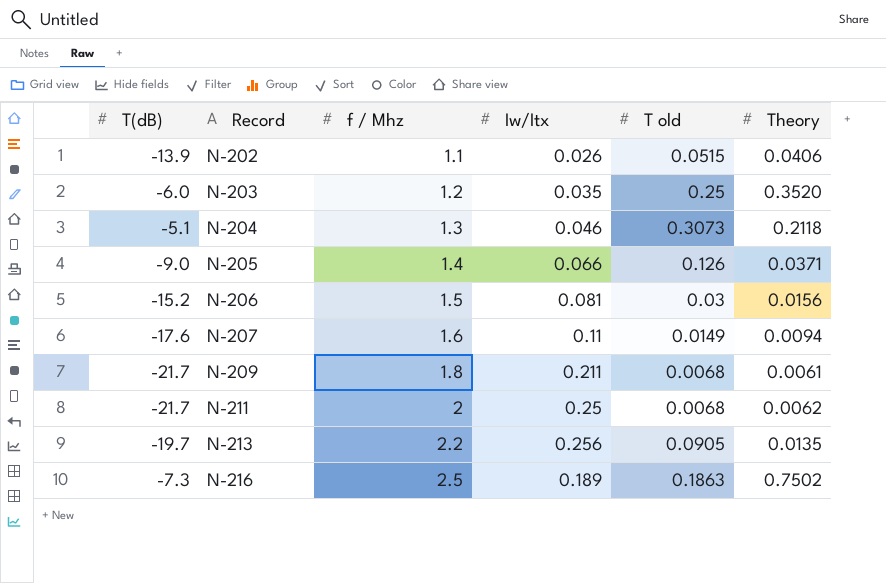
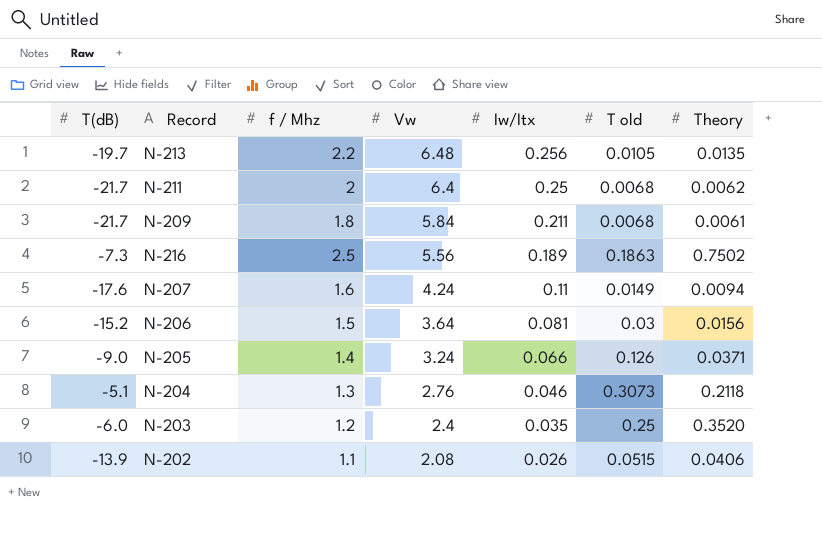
row order: Record ascending -> Vw descending
column Vw | position: none -> 4
N-213 | T old: 0.0905 -> 0.0105

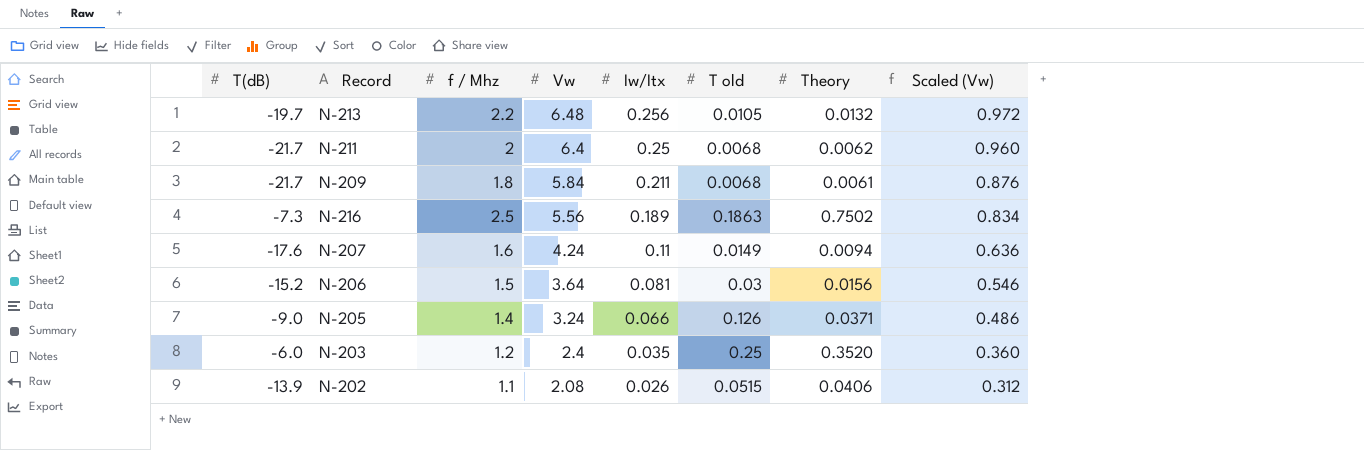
column Scaled (Vw) | formula: none -> [Vw] * 0.15
row N-204: -5.1 | 1.3 | 2.76 | 0.046 | 0.3073 | 0.2118 -> none
N-213 | Theory: 0.0135 -> 0.0132

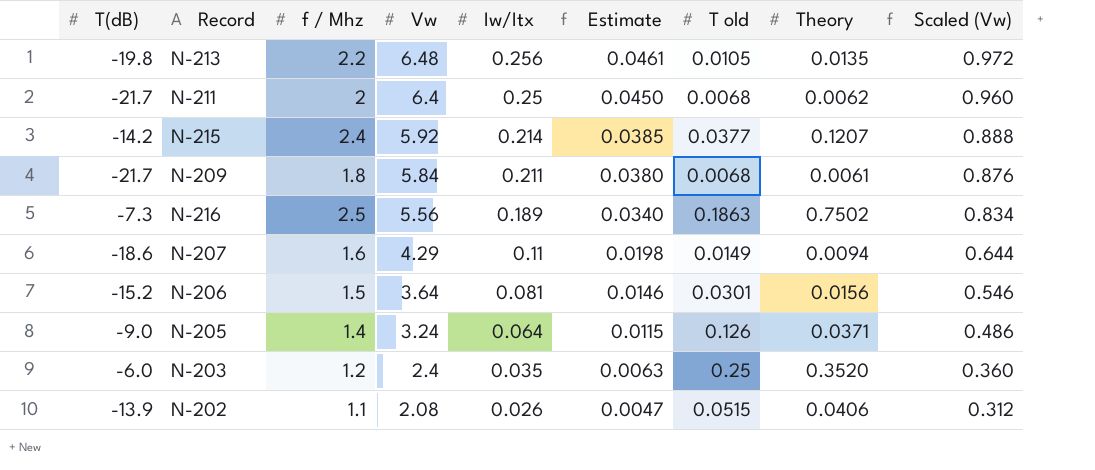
column Estimate | formula: none -> [Iw/Itx] * 0.18
N-213 | T(dB): -19.7 -> -19.8
N-213 | Theory: 0.0132 -> 0.0135
row N-215: none -> -14.2 | 2.4 | 5.92 | 0.214 | 0.0385 | 0.0377 | 0.1207 | 0.888
N-207 | T(dB): -17.6 -> -18.6
N-207 | Vw: 4.24 -> 4.29
N-207 | Scaled (Vw): 0.636 -> 0.644
N-206 | T old: 0.03 -> 0.0301
N-205 | Iw/Itx: 0.066 -> 0.064

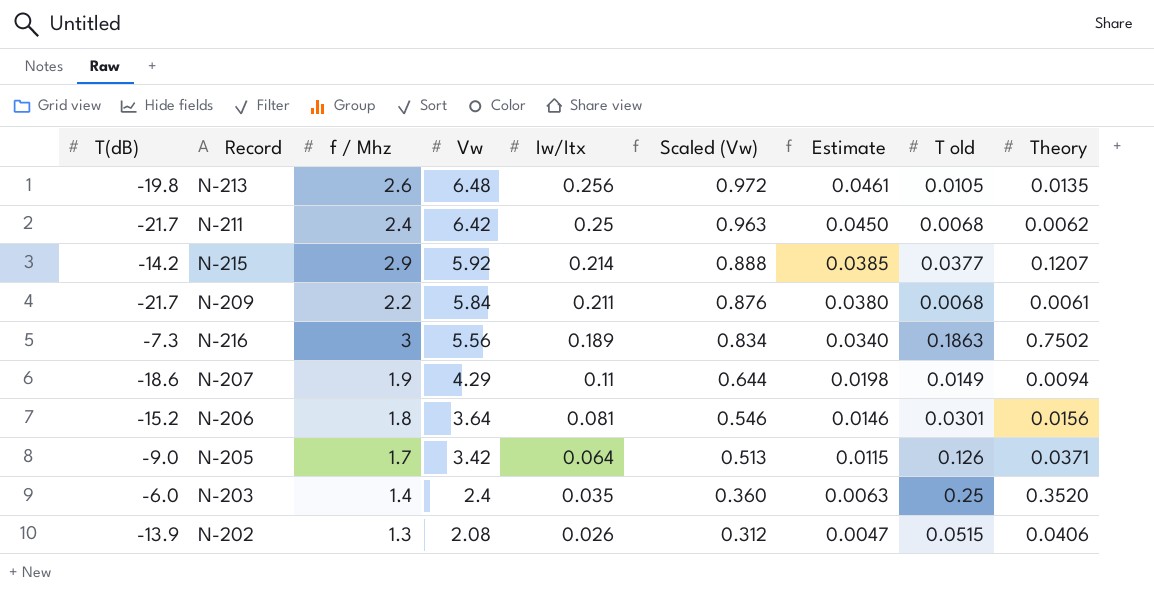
column Scaled (Vw) | position: 9 -> 6
N-213 | f / Mhz: 2.2 -> 2.6
N-211 | f / Mhz: 2 -> 2.4
N-211 | Vw: 6.4 -> 6.42
N-211 | Scaled (Vw): 0.960 -> 0.963
N-215 | f / Mhz: 2.4 -> 2.9
N-209 | f / Mhz: 1.8 -> 2.2
N-216 | f / Mhz: 2.5 -> 3
N-207 | f / Mhz: 1.6 -> 1.9
N-206 | f / Mhz: 1.5 -> 1.8
N-205 | f / Mhz: 1.4 -> 1.7
N-205 | Vw: 3.24 -> 3.42
N-205 | Scaled (Vw): 0.486 -> 0.513
N-203 | f / Mhz: 1.2 -> 1.4
N-202 | f / Mhz: 1.1 -> 1.3

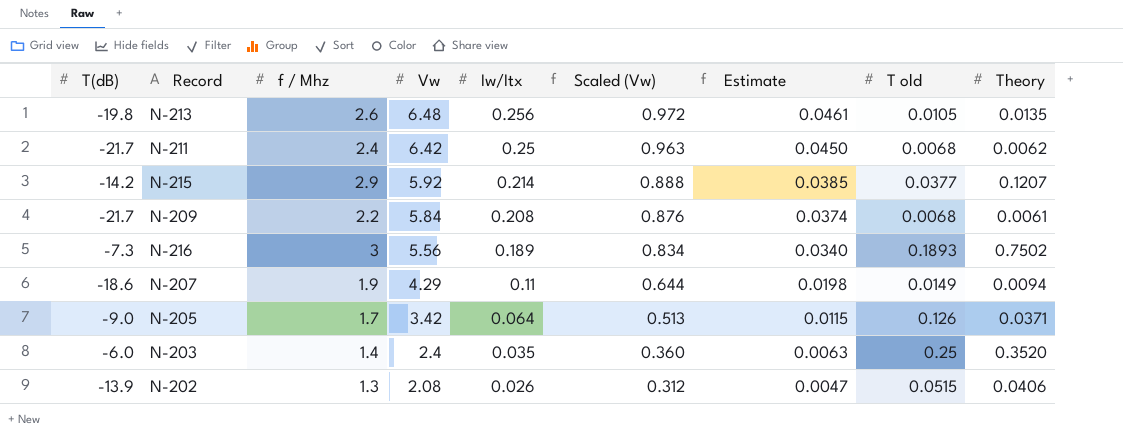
row N-206: -15.2 | 1.8 | 3.64 | 0.081 | 0.546 | 0.0146 | 0.0301 | 0.0156 -> none
N-209 | Iw/Itx: 0.211 -> 0.208
N-209 | Estimate: 0.0380 -> 0.0374
N-216 | T old: 0.1863 -> 0.1893

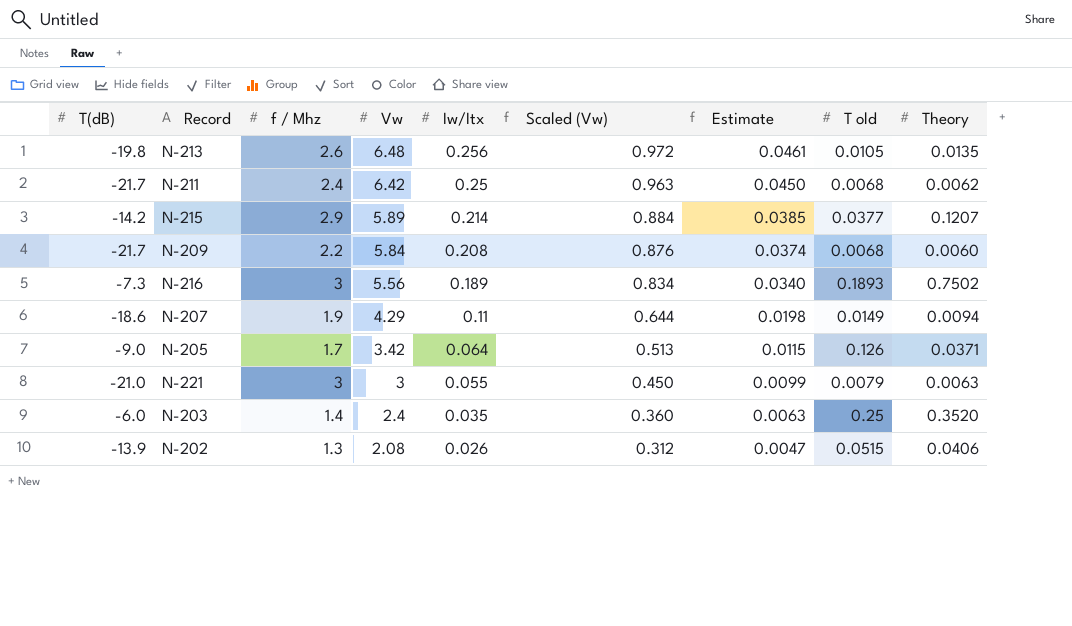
N-215 | Vw: 5.92 -> 5.89
N-215 | Scaled (Vw): 0.888 -> 0.884
N-209 | Theory: 0.0061 -> 0.0060
row N-221: none -> -21.0 | 3 | 3 | 0.055 | 0.450 | 0.0099 | 0.0079 | 0.0063

